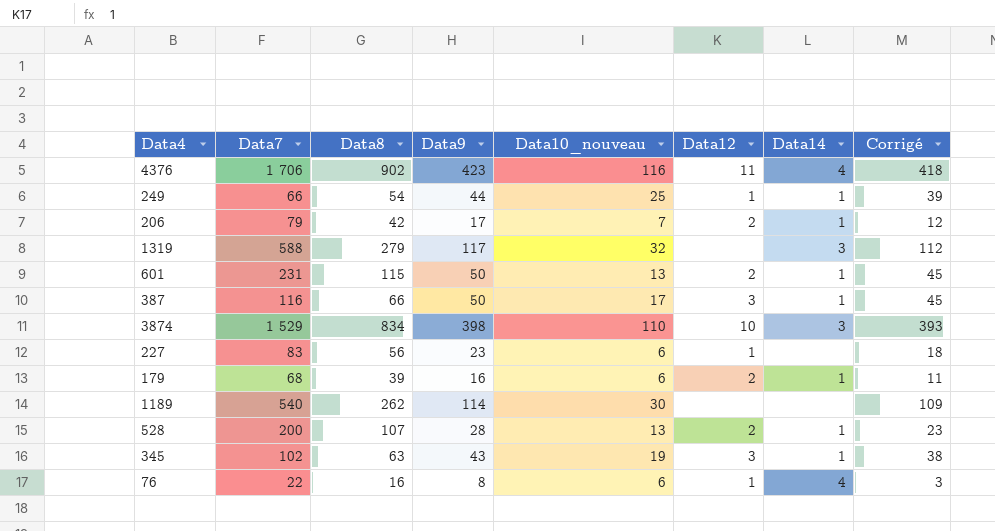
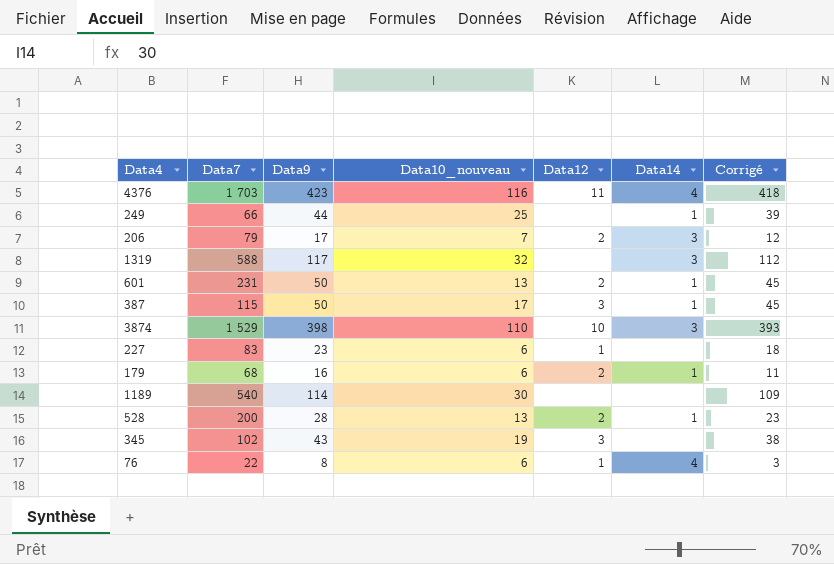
column Data8 | position: 3 -> none
4376 | Data7: 1 706 -> 1 703
249 | Data12: 1 -> none
206 | Data14: 1 -> 3
387 | Data7: 116 -> 115
345 | Data14: 1 -> none

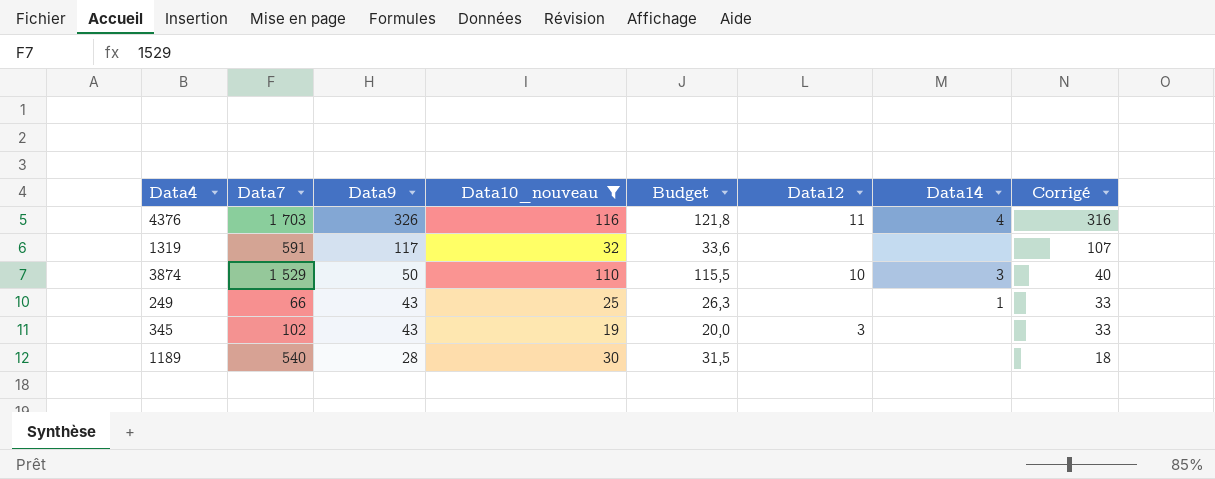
filter: none -> Data10_nouveau >= 19
row order: none -> Data9 descending
column Budget | formula: none -> [Data10_nouveau] * 1,05
column Corrigé | formula: [Data9] - 5 -> [Data9] - 10
4376 | Data9: 423 -> 326
1319 | Data7: 588 -> 591
1319 | Data14: 3 -> none
3874 | Data9: 398 -> 50
249 | Data9: 44 -> 43
1189 | Data9: 114 -> 28

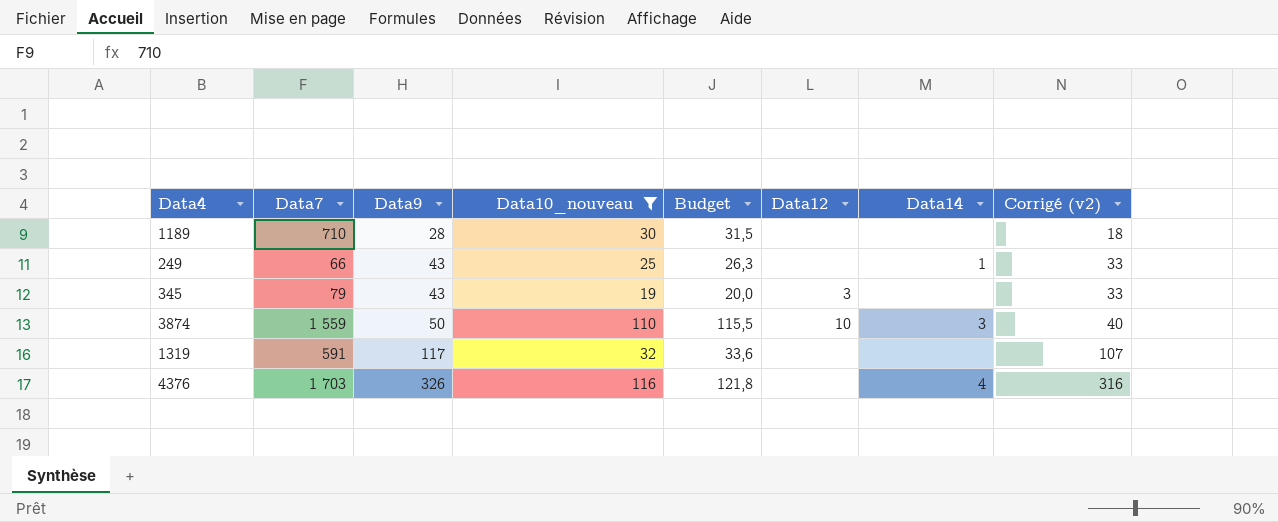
row order: Data9 descending -> Data9 ascending
column name: Corrigé -> Corrigé (v2)
1189 | Data7: 540 -> 710
345 | Data7: 102 -> 79
3874 | Data7: 1 529 -> 1 559
4376 | Data12: 11 -> none

